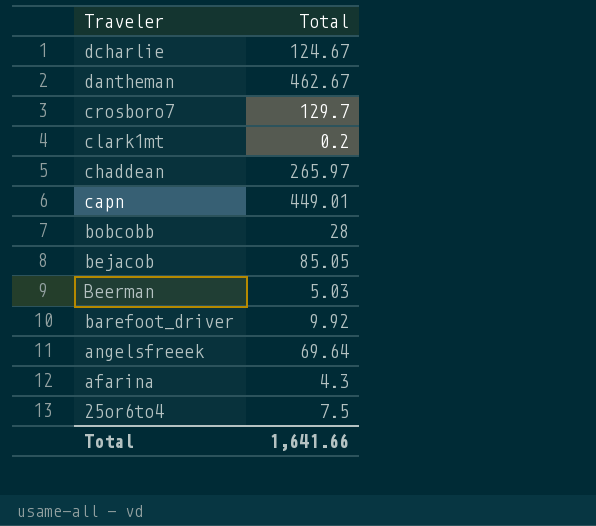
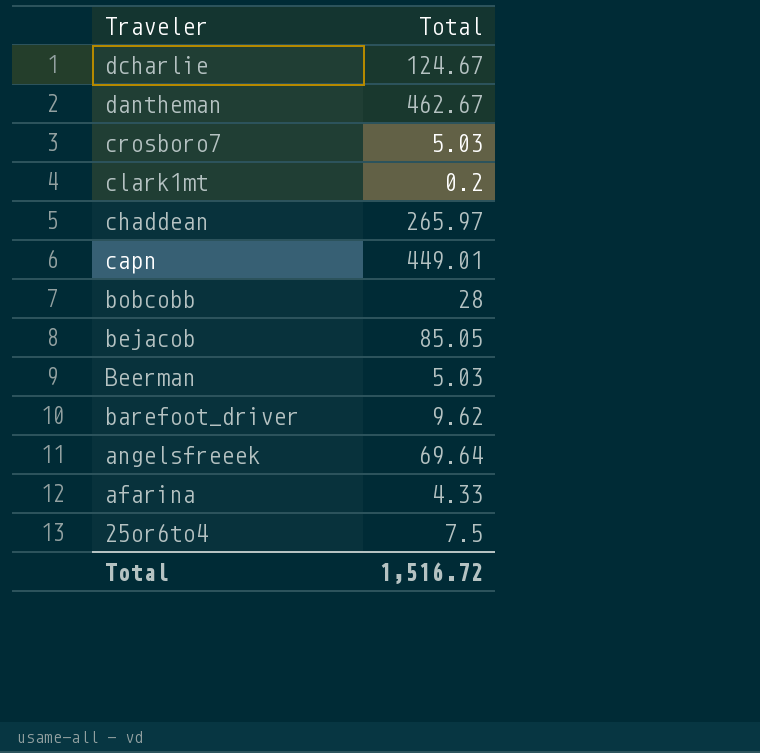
crosboro7 | Total: 129.7 -> 5.03
barefoot_driver | Total: 9.92 -> 9.62
afarina | Total: 4.3 -> 4.33
Total | Total: 1,641.66 -> 1,516.72

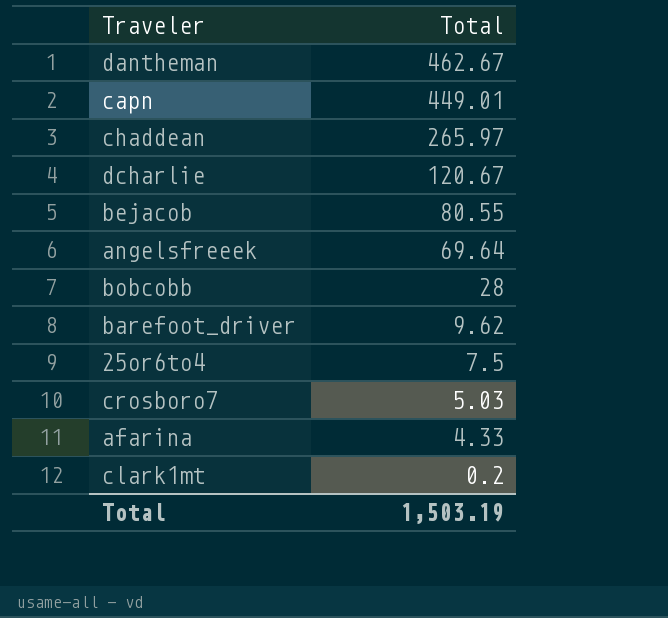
row order: Traveler descending -> Total descending
row Beerman: 5.03 -> none
dcharlie | Total: 124.67 -> 120.67
bejacob | Total: 85.05 -> 80.55
Total | Total: 1,516.72 -> 1,503.19

